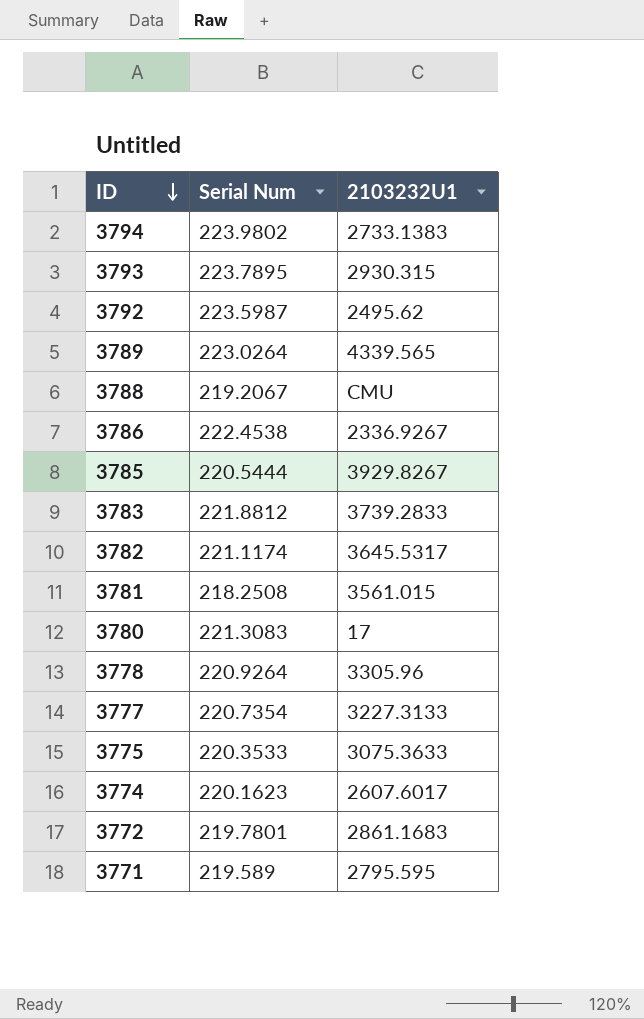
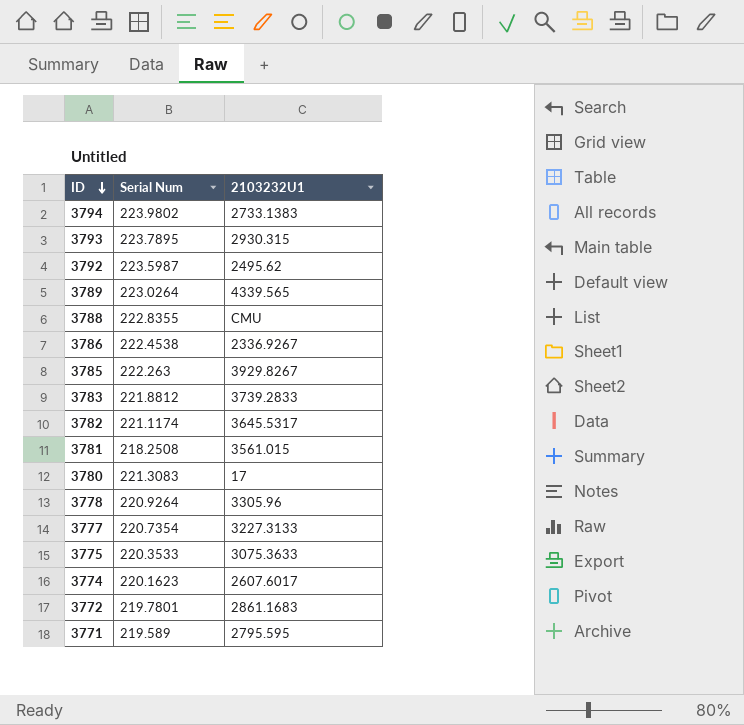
3788 | Serial Num: 219.2067 -> 222.8355
3785 | Serial Num: 220.5444 -> 222.263

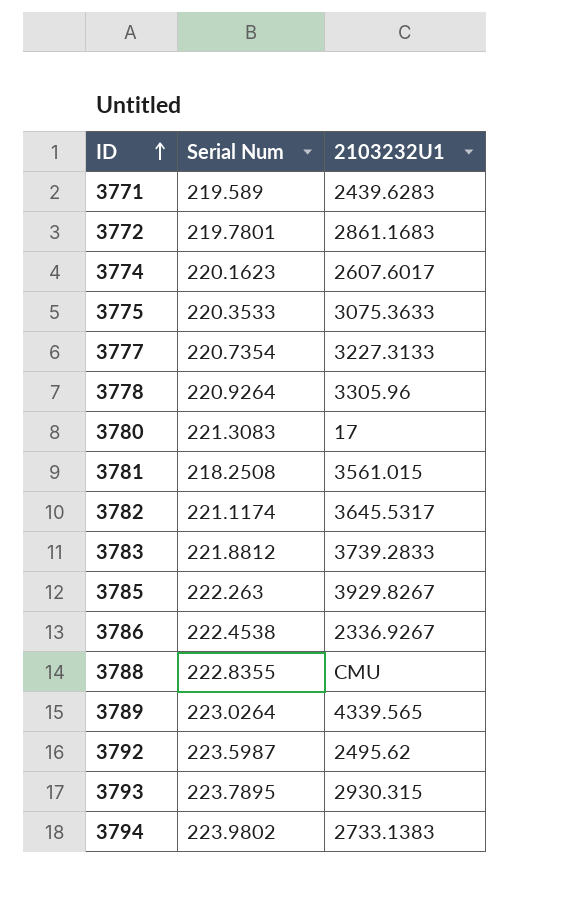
row order: ID descending -> ID ascending
3771 | 2103232U1: 2795.595 -> 2439.6283

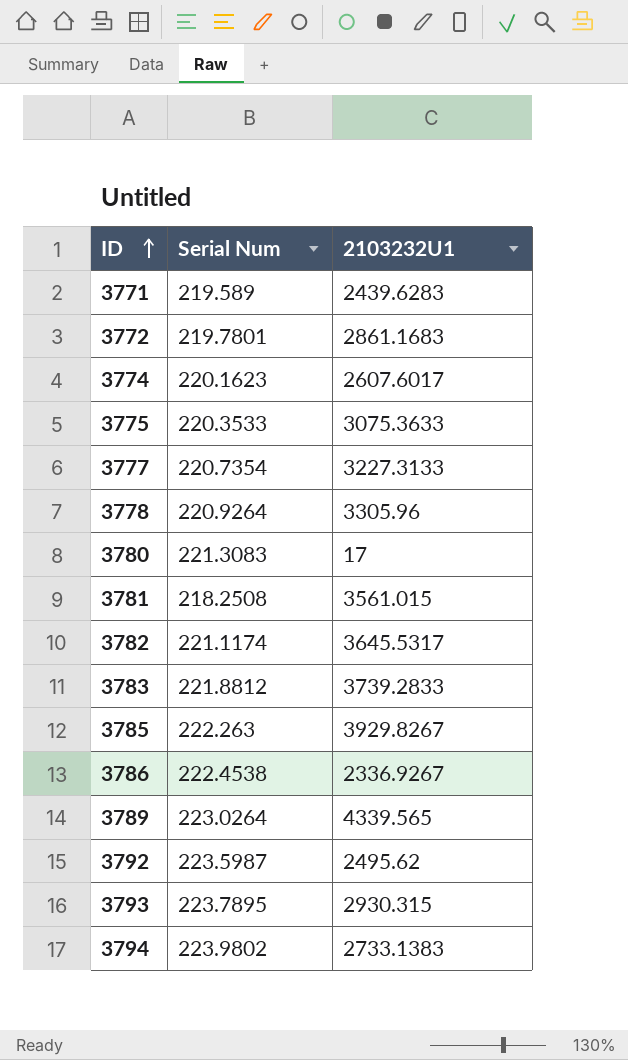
row 3788: 222.8355 | CMU -> none

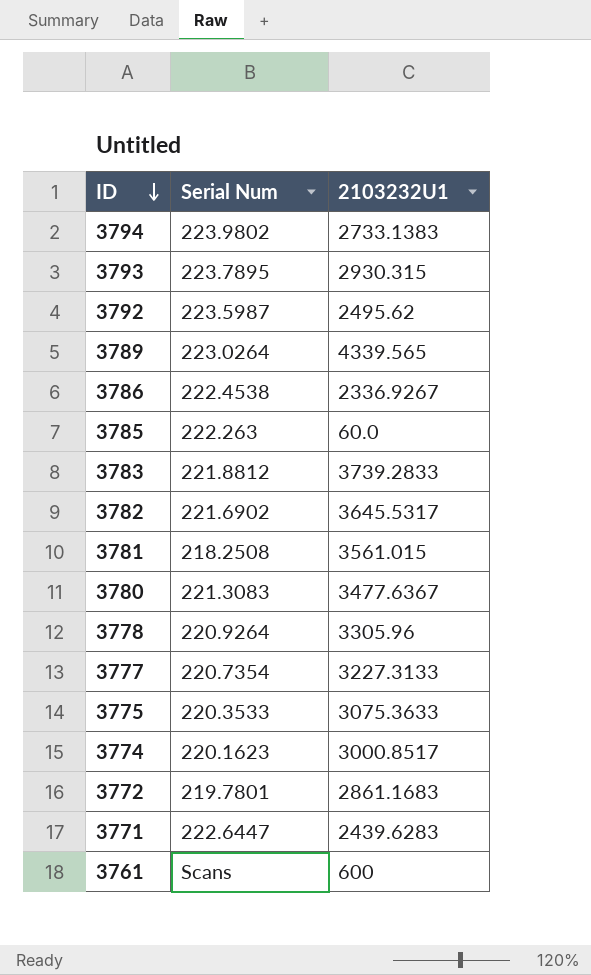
row order: ID ascending -> ID descending
3785 | 2103232U1: 3929.8267 -> 60.0
3782 | Serial Num: 221.1174 -> 221.6902
3780 | 2103232U1: 17 -> 3477.6367
3774 | 2103232U1: 2607.6017 -> 3000.8517
3771 | Serial Num: 219.589 -> 222.6447
row 3761: none -> Scans | 600

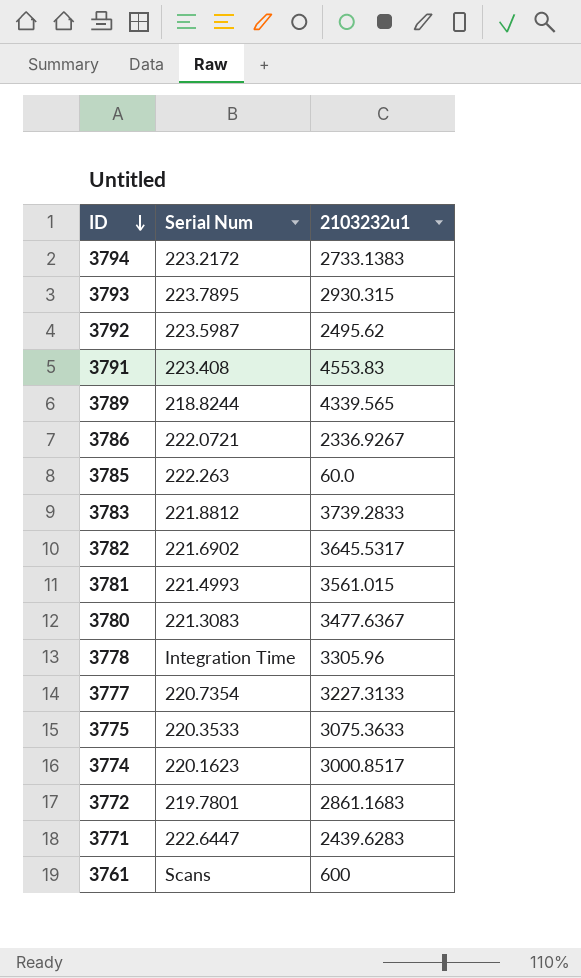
column name: 2103232U1 -> 2103232u1
3794 | Serial Num: 223.9802 -> 223.2172
row 3791: none -> 223.408 | 4553.83
3789 | Serial Num: 223.0264 -> 218.8244
3786 | Serial Num: 222.4538 -> 222.0721
3781 | Serial Num: 218.2508 -> 221.4993
3778 | Serial Num: 220.9264 -> Integration Time

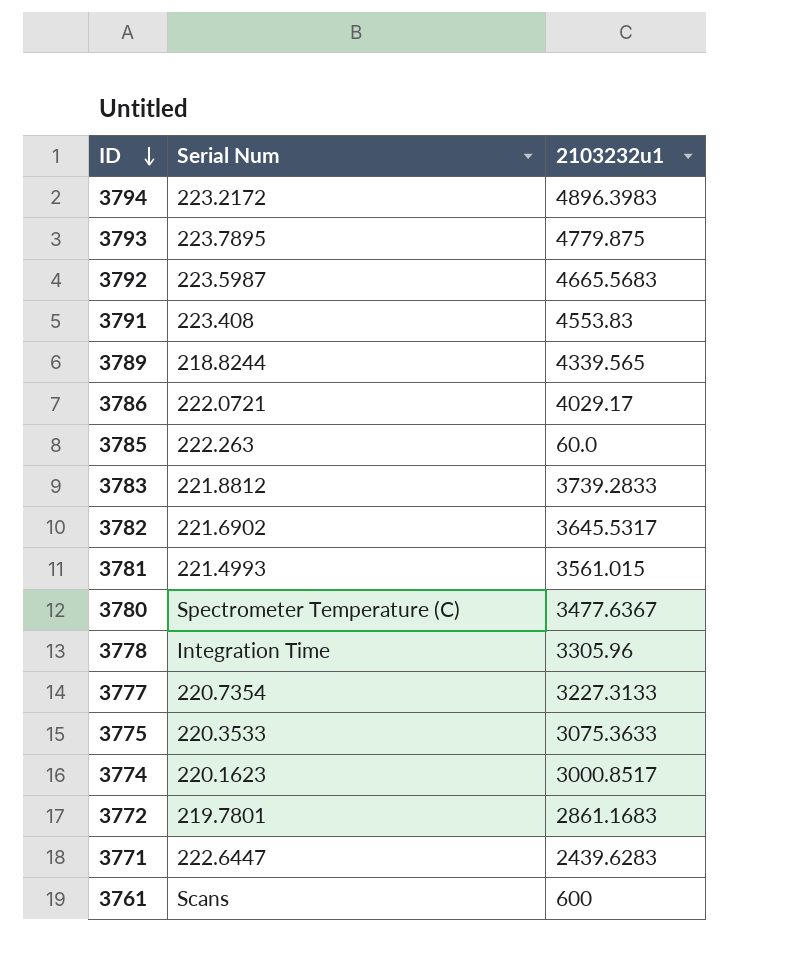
3794 | 2103232u1: 2733.1383 -> 4896.3983
3793 | 2103232u1: 2930.315 -> 4779.875
3792 | 2103232u1: 2495.62 -> 4665.5683
3786 | 2103232u1: 2336.9267 -> 4029.17
3780 | Serial Num: 221.3083 -> Spectrometer Temperature (C)

